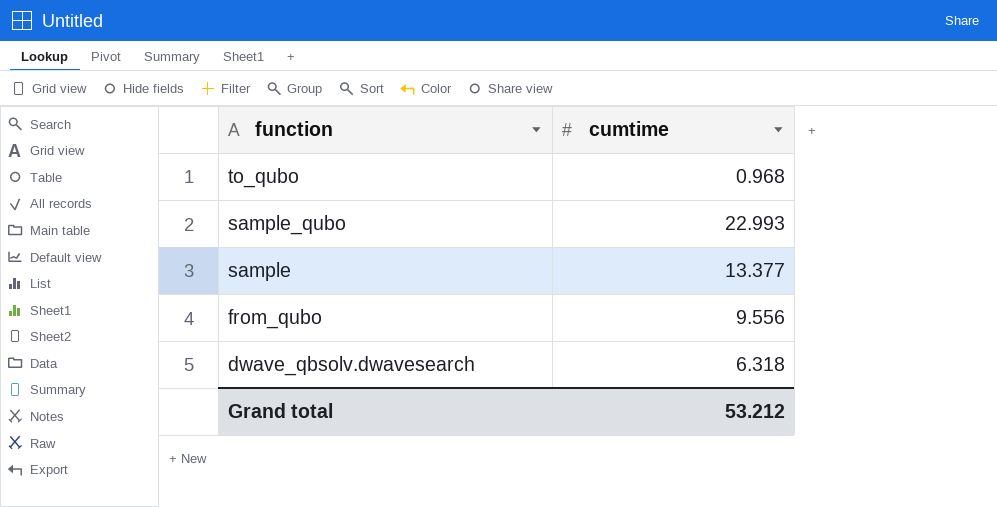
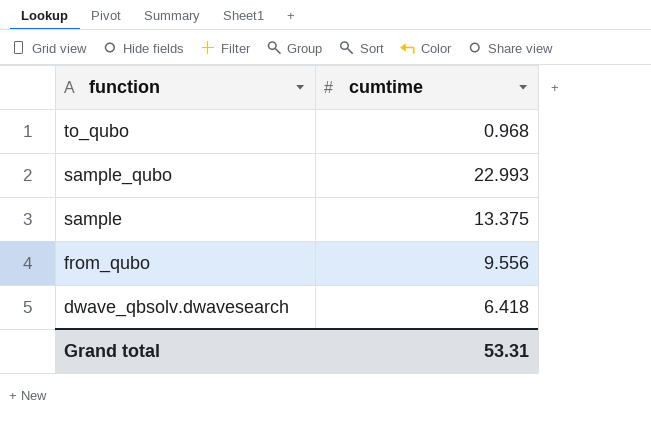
sample | cumtime: 13.377 -> 13.375
dwave_qbsolv.dwavesearch | cumtime: 6.318 -> 6.418
Grand total | cumtime: 53.212 -> 53.31

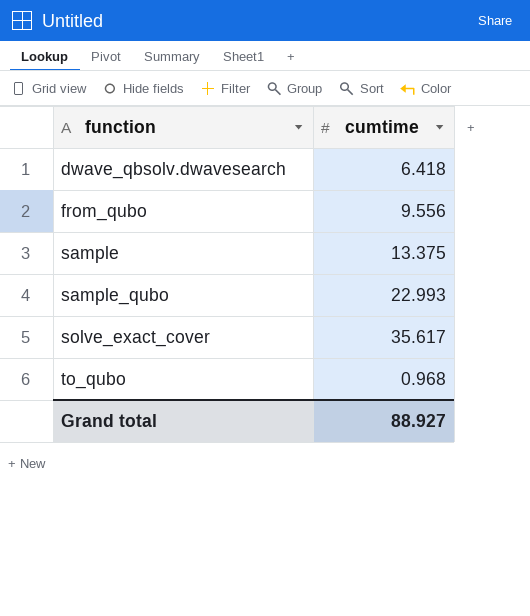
row order: function descending -> function ascending
row solve_exact_cover: none -> 35.617
Grand total | cumtime: 53.31 -> 88.927

